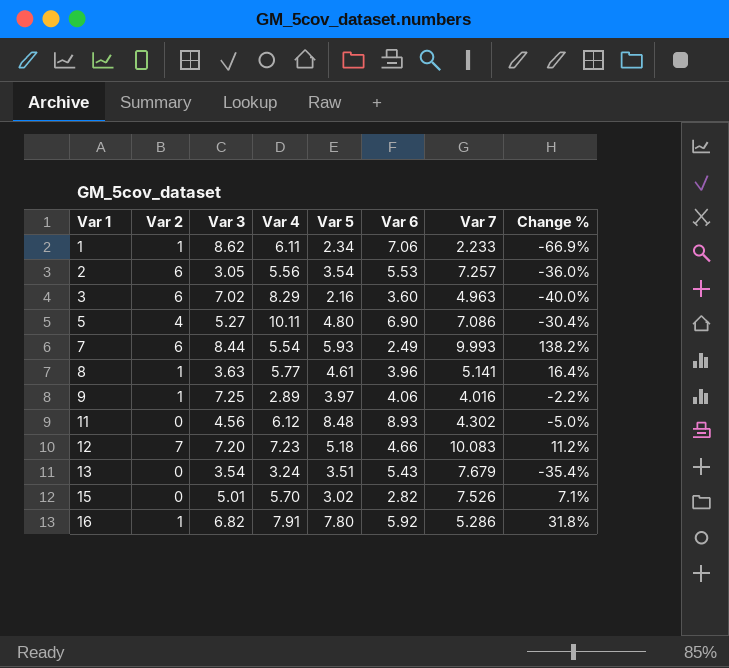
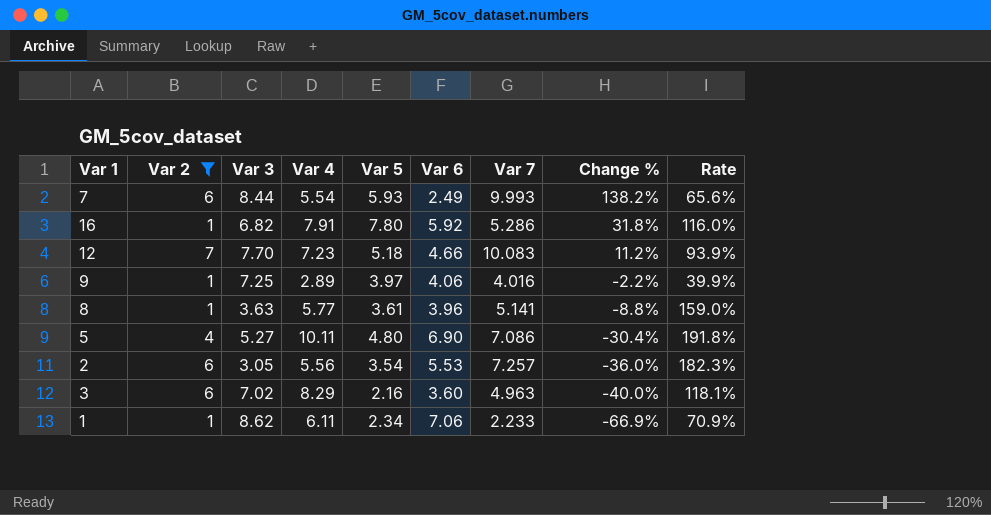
filter: none -> Var 2 != 0
row order: Var 1 ascending -> Change % descending
column Rate | formula: none -> [Var 4] / [Var 3]
12 | Var 3: 7.20 -> 7.70
8 | Var 5: 4.61 -> 3.61
8 | Change %: 16.4% -> -8.8%

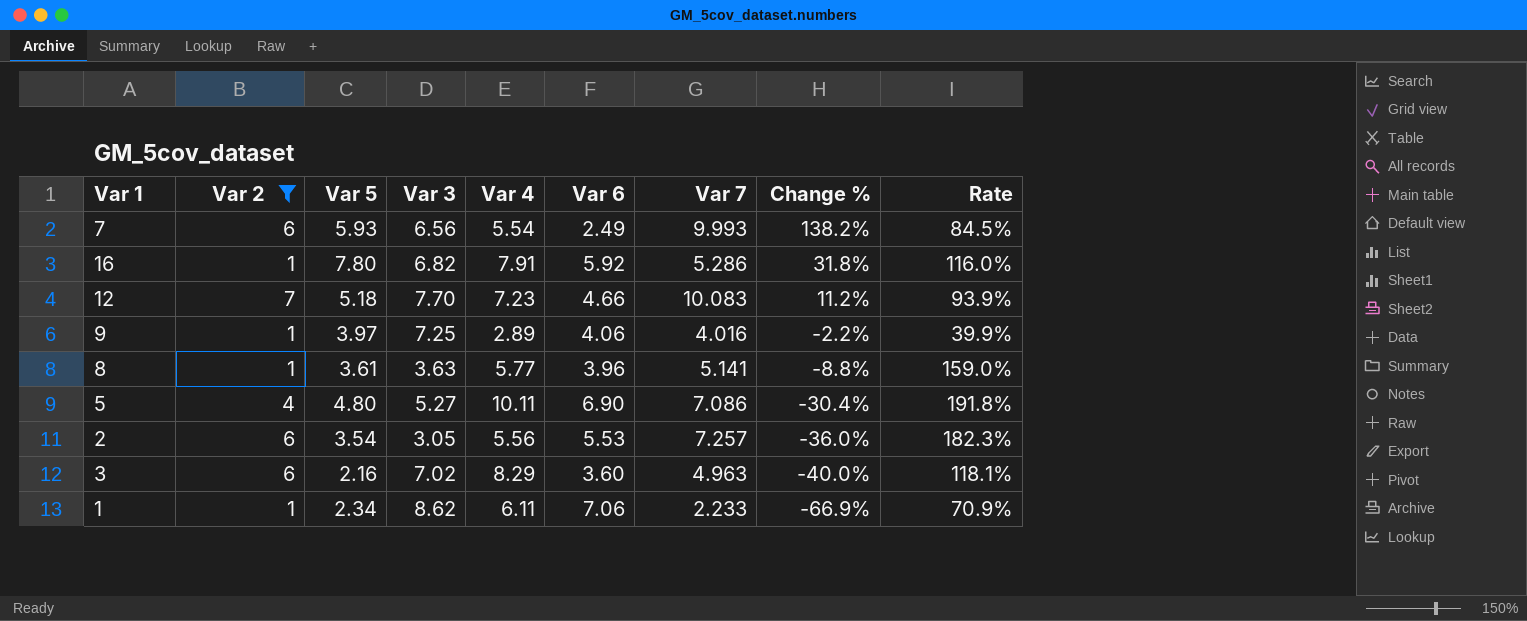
column Var 5 | position: 5 -> 3
7 | Var 3: 8.44 -> 6.56
7 | Rate: 65.6% -> 84.5%

